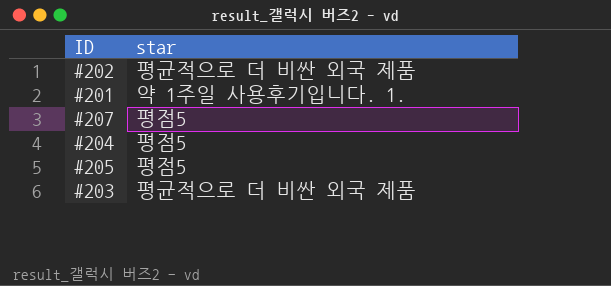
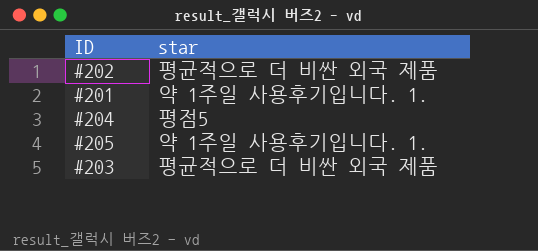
row #207: 평점5 -> none
#205 | star: 평점5 -> 약 1주일 사용후기입니다. 1.

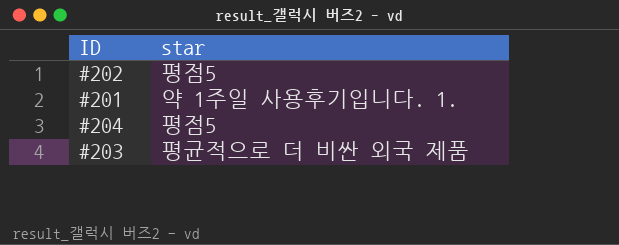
row #205: 약 1주일 사용후기입니다. 1. -> none
#202 | star: 평균적으로 더 비싼 외국 제품 -> 평점5

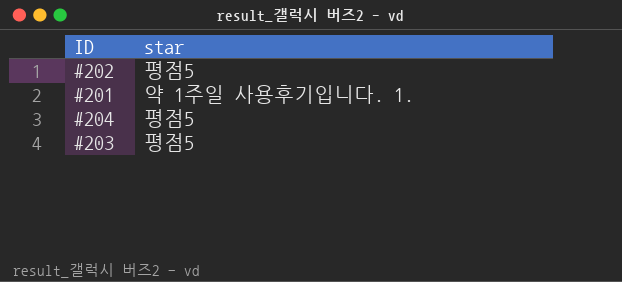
#203 | star: 평균적으로 더 비싼 외국 제품 -> 평점5

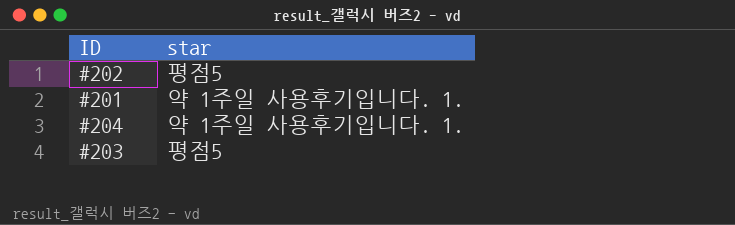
#204 | star: 평점5 -> 약 1주일 사용후기입니다. 1.

